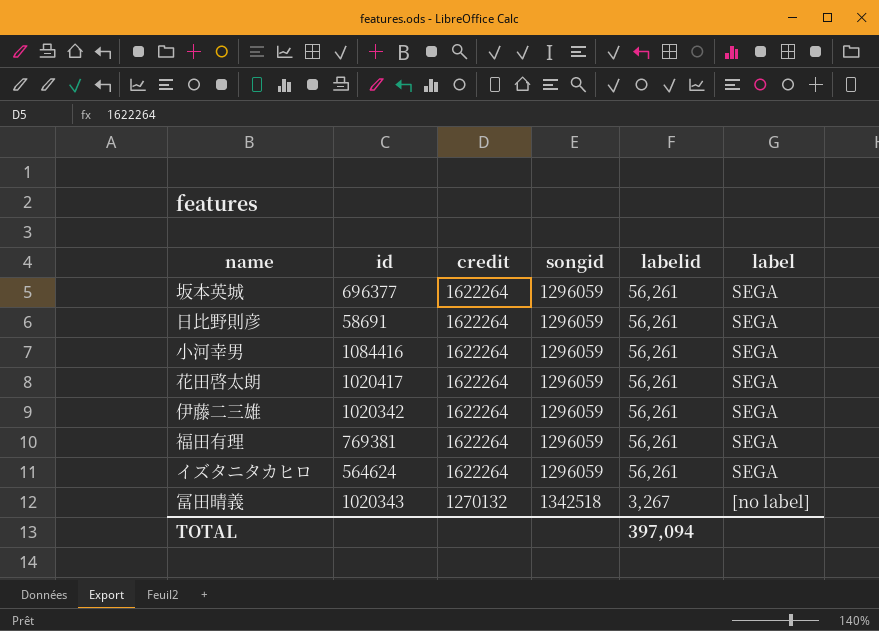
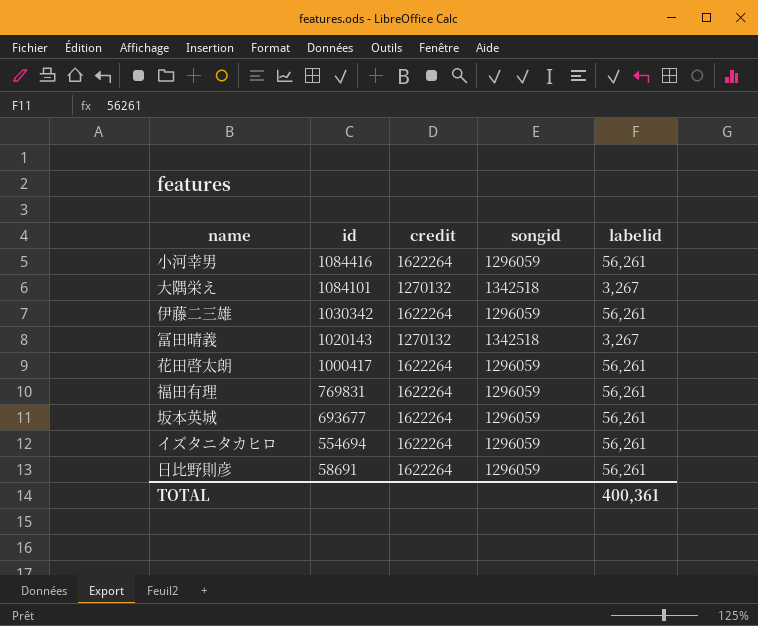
row order: credit descending -> id descending
column label | position: 6 -> none
row 大隅栄え: none -> 1084101 | 1270132 | 1342518 | 3,267
伊藤二三雄 | id: 1020342 -> 1030342
冨田晴義 | id: 1020343 -> 1020143
花田啓太朗 | id: 1020417 -> 1000417
福田有理 | id: 769381 -> 769831
坂本英城 | id: 696377 -> 693677
イズタニタカヒロ | id: 564624 -> 554694
TOTAL | labelid: 397,094 -> 400,361

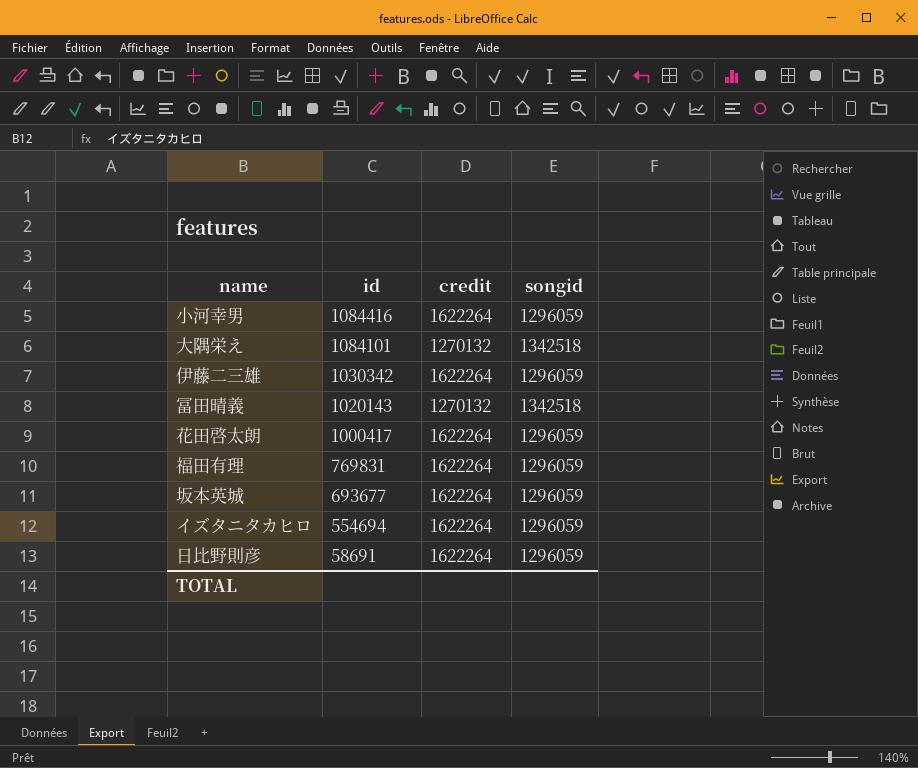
column labelid | position: 5 -> none

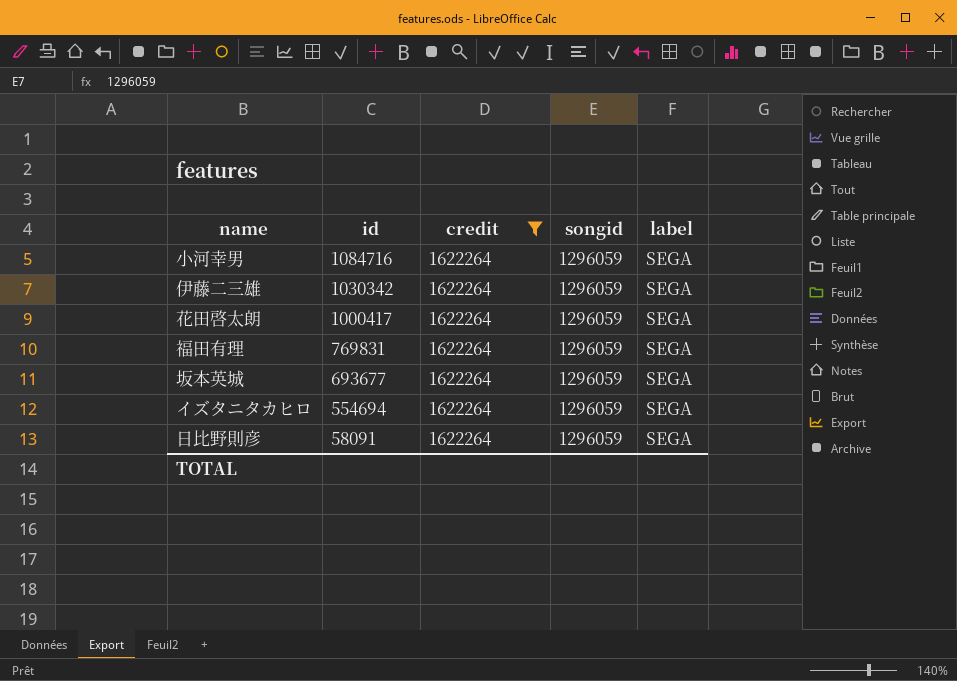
filter: none -> credit = 1622264
column label | position: none -> 5
小河幸男 | id: 1084416 -> 1084716
日比野則彦 | id: 58691 -> 58091

